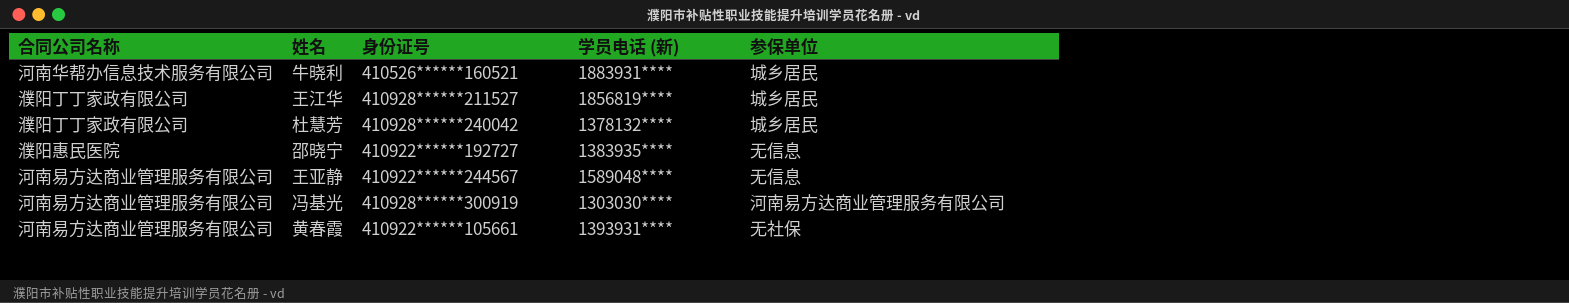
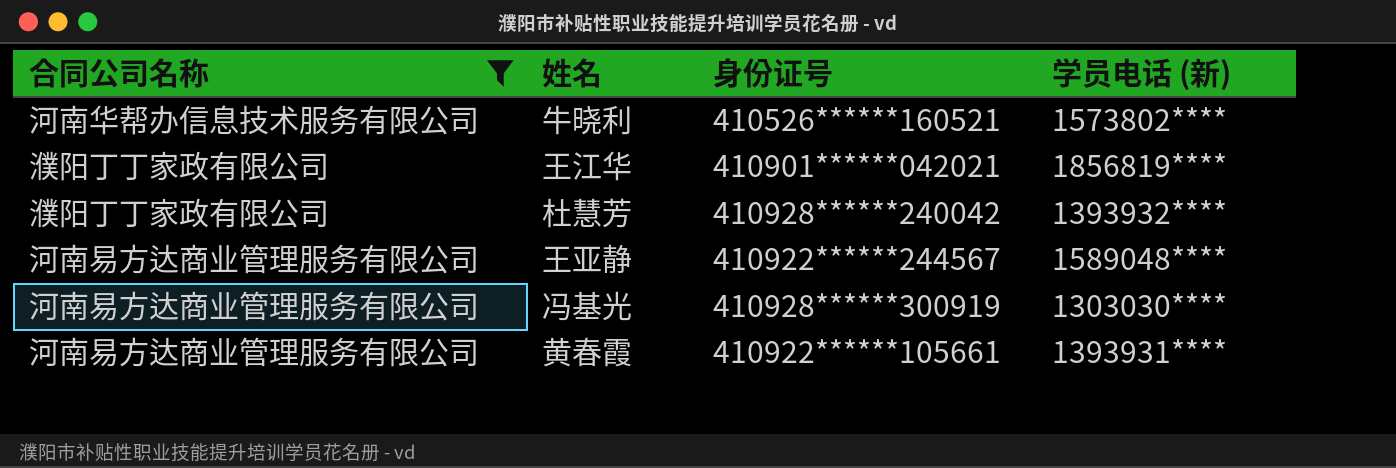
filter: none -> 合同公司名称 != 濮阳惠民医院
column 参保单位 | position: 5 -> none
牛晓利 | 学员电话 (新): 1883931**** -> 1573802****
王江华 | 身份证号: 410928******211527 -> 410901******042021
杜慧芳 | 学员电话 (新): 1378132**** -> 1393932****

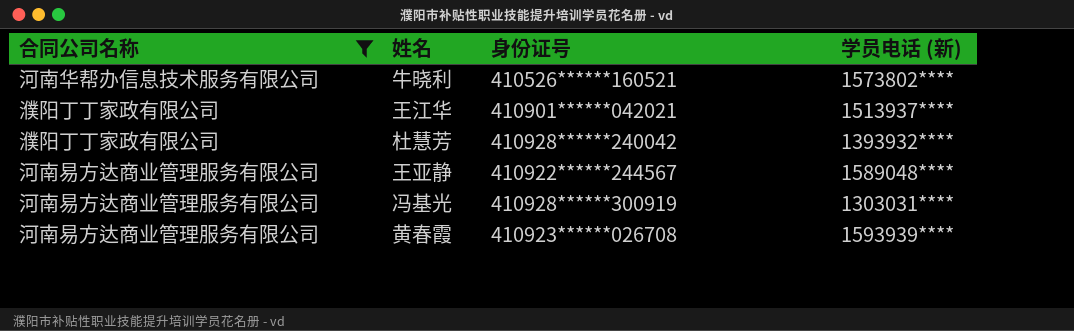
王江华 | 学员电话 (新): 1856819**** -> 1513937****
冯基光 | 学员电话 (新): 1303030**** -> 1303031****
黄春霞 | 身份证号: 410922******105661 -> 410923******026708
黄春霞 | 学员电话 (新): 1393931**** -> 1593939****

